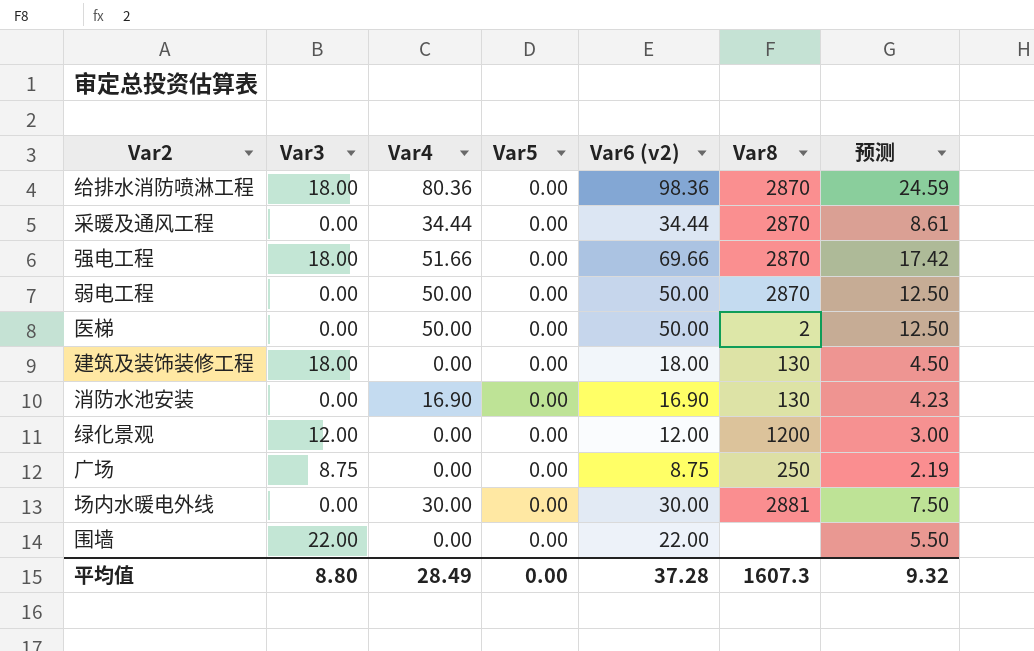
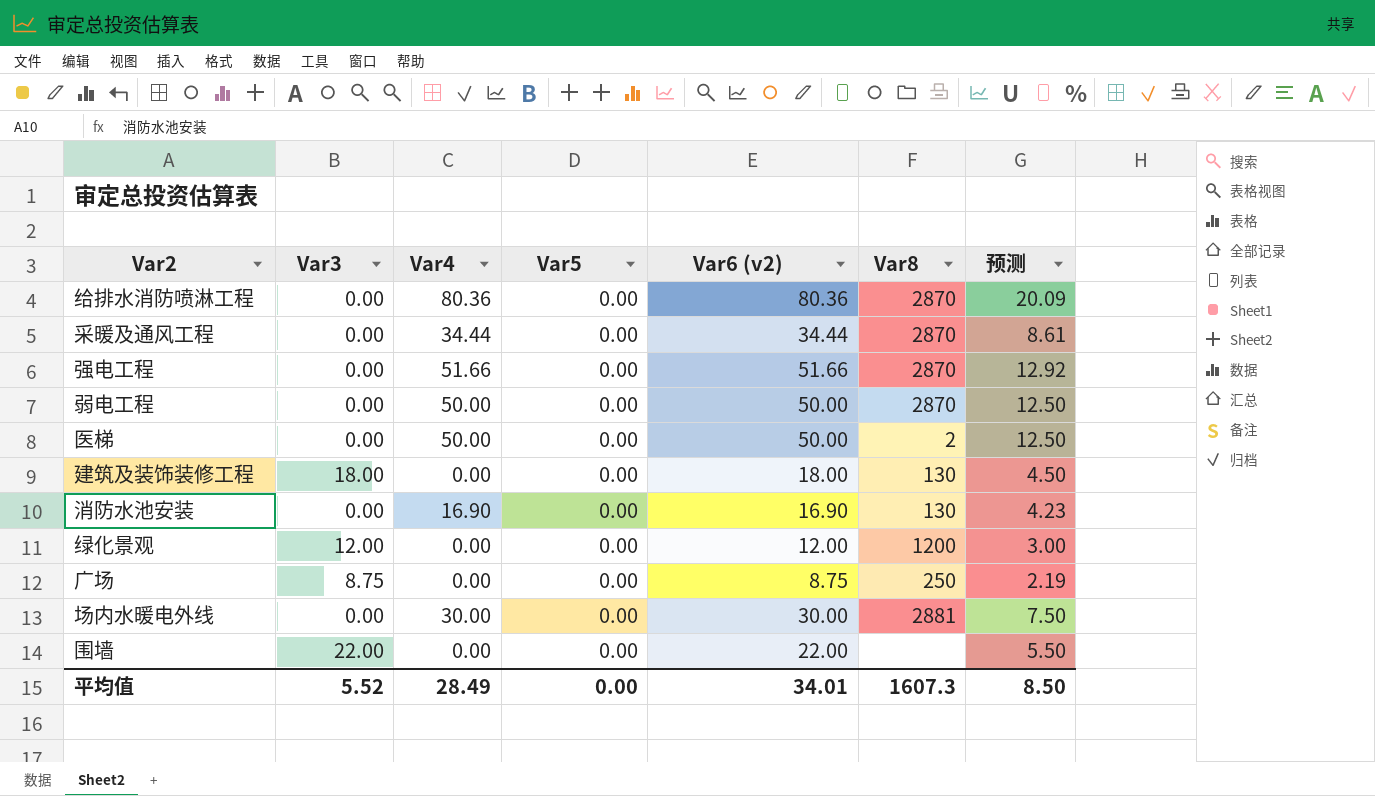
给排水消防喷淋工程 | Var3: 18.00 -> 0.00
给排水消防喷淋工程 | Var6 (v2): 98.36 -> 80.36
给排水消防喷淋工程 | 预测: 24.59 -> 20.09
强电工程 | Var3: 18.00 -> 0.00
强电工程 | Var6 (v2): 69.66 -> 51.66
强电工程 | 预测: 17.42 -> 12.92
平均值 | Var3: 8.80 -> 5.52
平均值 | Var6 (v2): 37.28 -> 34.01
平均值 | 预测: 9.32 -> 8.50

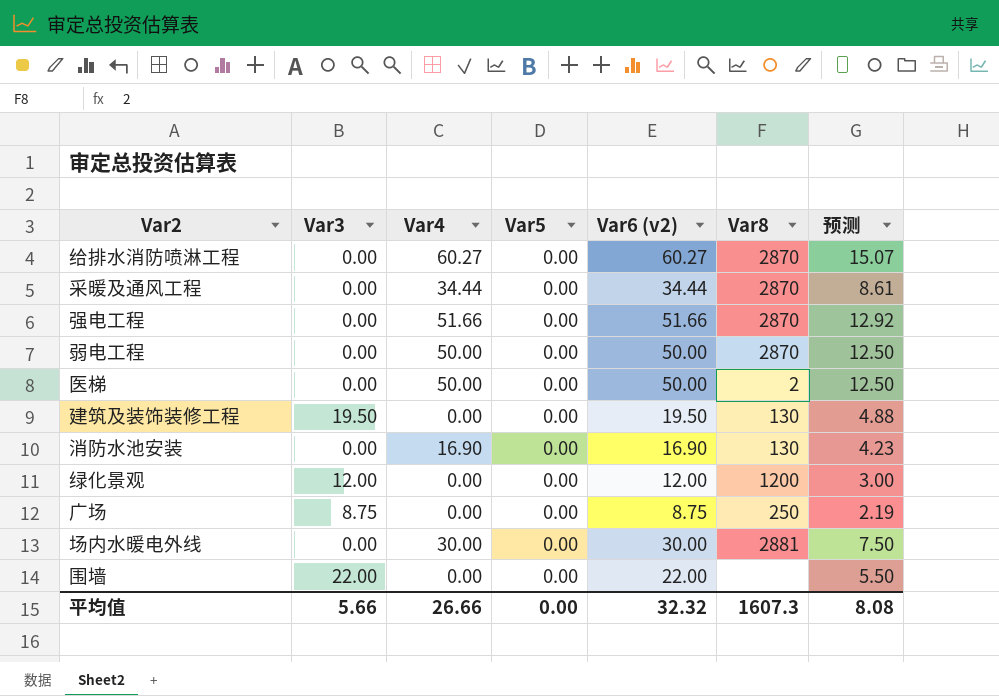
给排水消防喷淋工程 | Var4: 80.36 -> 60.27
给排水消防喷淋工程 | Var6 (v2): 80.36 -> 60.27
给排水消防喷淋工程 | 预测: 20.09 -> 15.07
建筑及装饰装修工程 | Var3: 18.00 -> 19.50
建筑及装饰装修工程 | Var6 (v2): 18.00 -> 19.50
建筑及装饰装修工程 | 预测: 4.50 -> 4.88
平均值 | Var3: 5.52 -> 5.66
平均值 | Var4: 28.49 -> 26.66
平均值 | Var6 (v2): 34.01 -> 32.32
平均值 | 预测: 8.50 -> 8.08

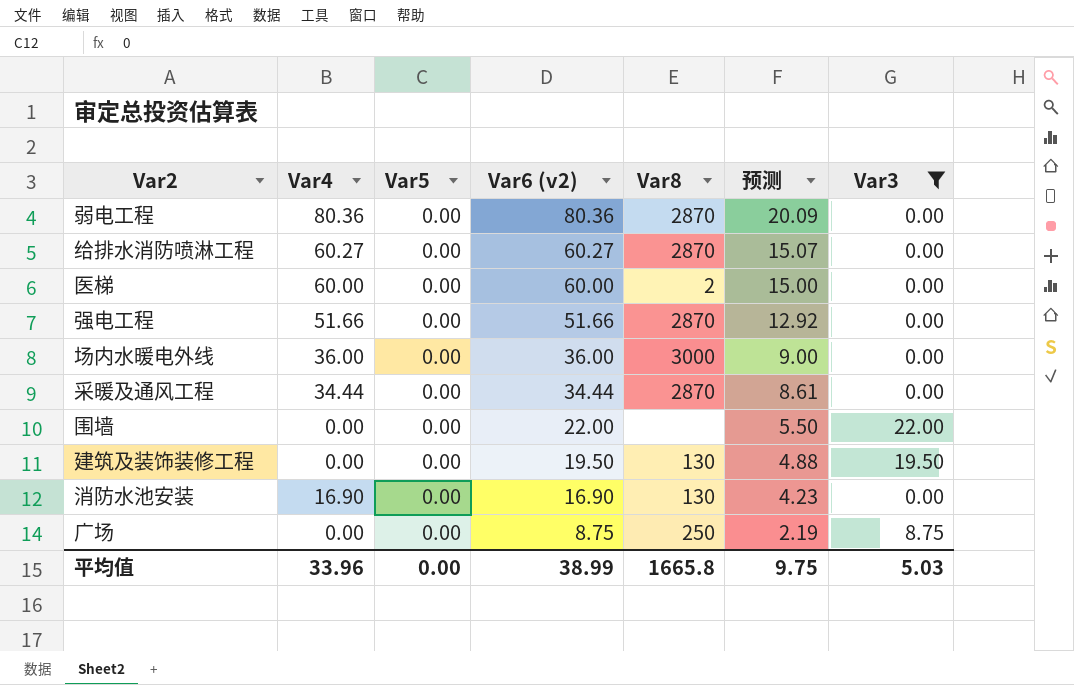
filter: none -> Var3 != 12.00
row order: none -> Var6 (v2) descending
column Var3 | position: 2 -> 7
弱电工程 | Var4: 50.00 -> 80.36
弱电工程 | Var6 (v2): 50.00 -> 80.36
弱电工程 | 预测: 12.50 -> 20.09
医梯 | Var4: 50.00 -> 60.00
医梯 | Var6 (v2): 50.00 -> 60.00
医梯 | 预测: 12.50 -> 15.00
场内水暖电外线 | Var4: 30.00 -> 36.00
场内水暖电外线 | Var6 (v2): 30.00 -> 36.00
场内水暖电外线 | Var8: 2881 -> 3000
场内水暖电外线 | 预测: 7.50 -> 9.00
平均值 | Var4: 26.66 -> 33.96
平均值 | Var6 (v2): 32.32 -> 38.99
平均值 | Var8: 1607.3 -> 1665.8
平均值 | 预测: 8.08 -> 9.75
平均值 | Var3: 5.66 -> 5.03

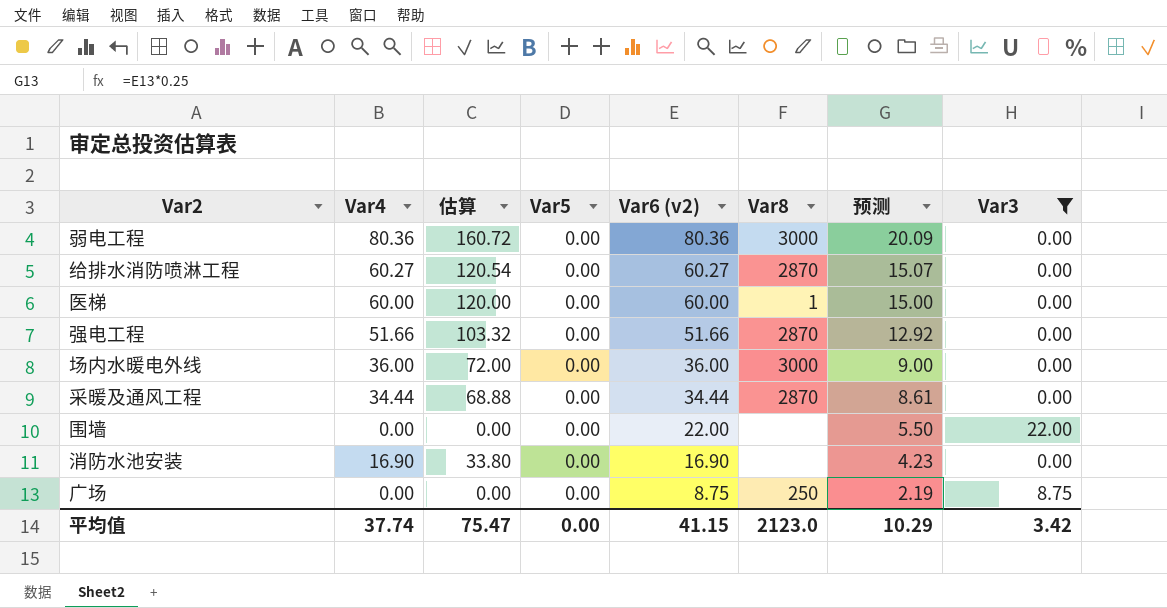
column 估算 | formula: none -> [Var4] * 2
row 建筑及装饰装修工程: 0.00 | 0.00 | 19.50 | 130 | 4.88 | 19.50 -> none
弱电工程 | Var8: 2870 -> 3000
医梯 | Var8: 2 -> 1
消防水池安装 | Var8: 130 -> none
平均值 | Var4: 33.96 -> 37.74
平均值 | Var6 (v2): 38.99 -> 41.15
平均值 | Var8: 1665.8 -> 2123.0
平均值 | 预测: 9.75 -> 10.29
平均值 | Var3: 5.03 -> 3.42

